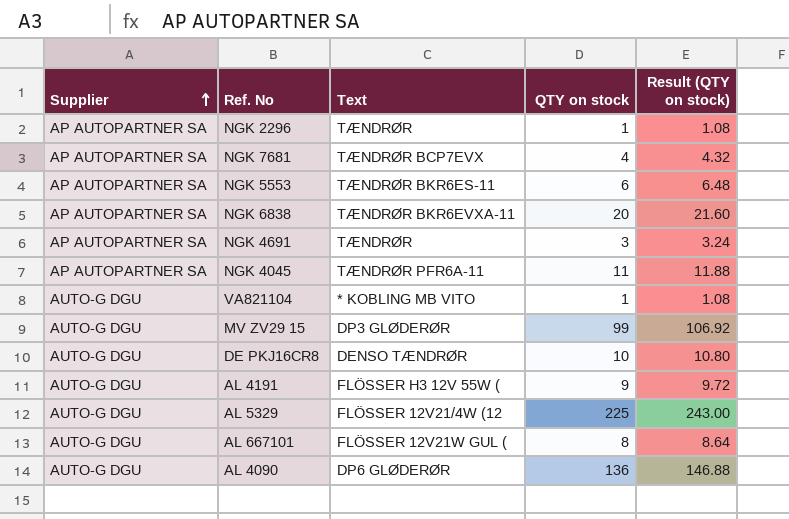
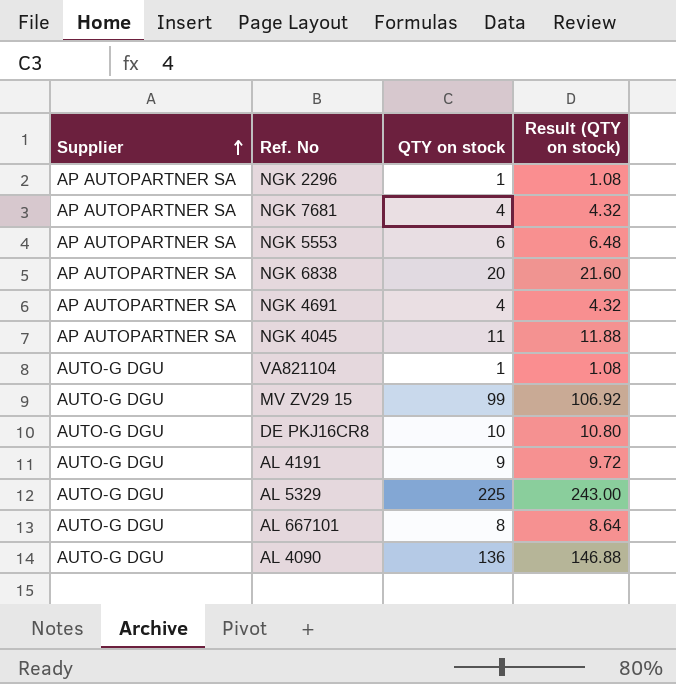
column Text | position: 3 -> none
NGK 4691 | QTY on stock: 3 -> 4
NGK 4691 | Result (QTY on stock): 3.24 -> 4.32

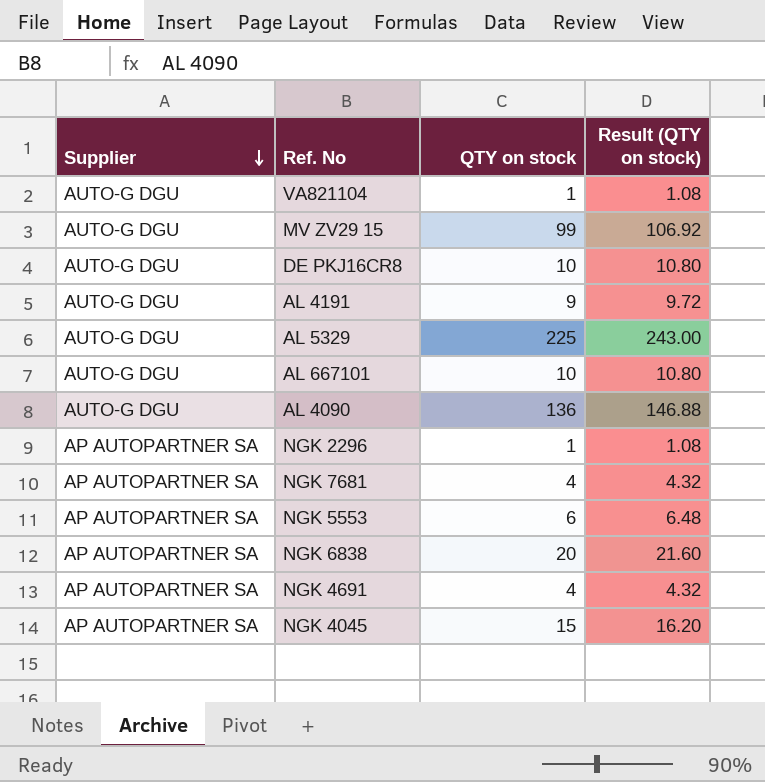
row order: Supplier ascending -> Supplier descending
AL 667101 | QTY on stock: 8 -> 10
AL 667101 | Result (QTY on stock): 8.64 -> 10.80
NGK 4045 | QTY on stock: 11 -> 15
NGK 4045 | Result (QTY on stock): 11.88 -> 16.20

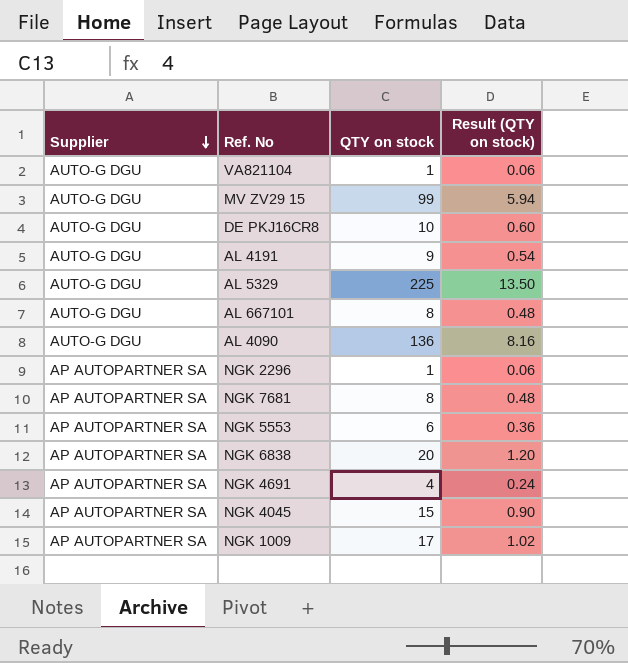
column Result (QTY on stock) | formula: [QTY on stock] * 1.08 -> [QTY on stock] * 0.06
AL 667101 | QTY on stock: 10 -> 8
NGK 7681 | QTY on stock: 4 -> 8
row NGK 1009: none -> AP AUTOPARTNER SA | 17 | 1.02

